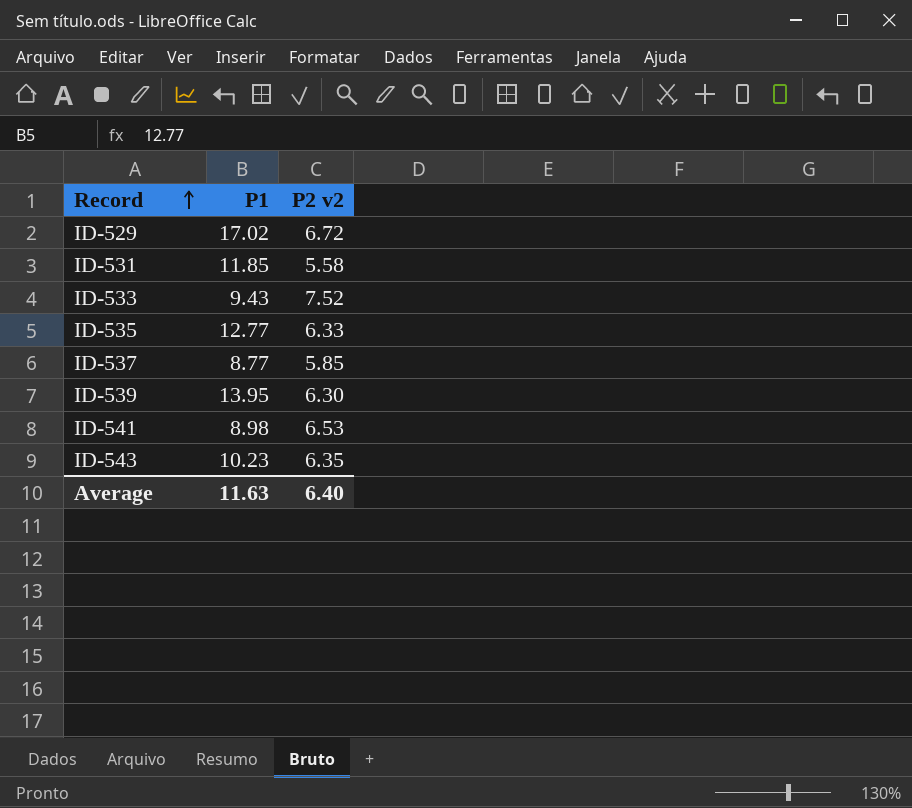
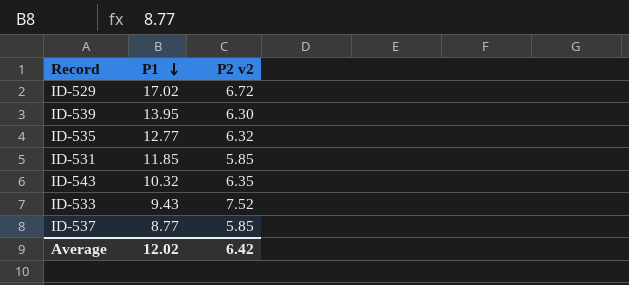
row order: Record ascending -> P1 descending
row ID-541: 8.98 | 6.53 -> none
ID-535 | P2 v2: 6.33 -> 6.32
ID-531 | P2 v2: 5.58 -> 5.85
ID-543 | P1: 10.23 -> 10.32
Average | P1: 11.63 -> 12.02
Average | P2 v2: 6.40 -> 6.42

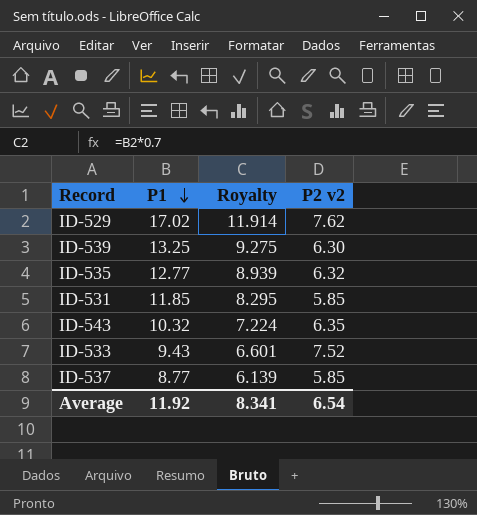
column Royalty | formula: none -> [P1] * 0.7
ID-529 | P2 v2: 6.72 -> 7.62
ID-539 | P1: 13.95 -> 13.25
Average | P1: 12.02 -> 11.92
Average | P2 v2: 6.42 -> 6.54

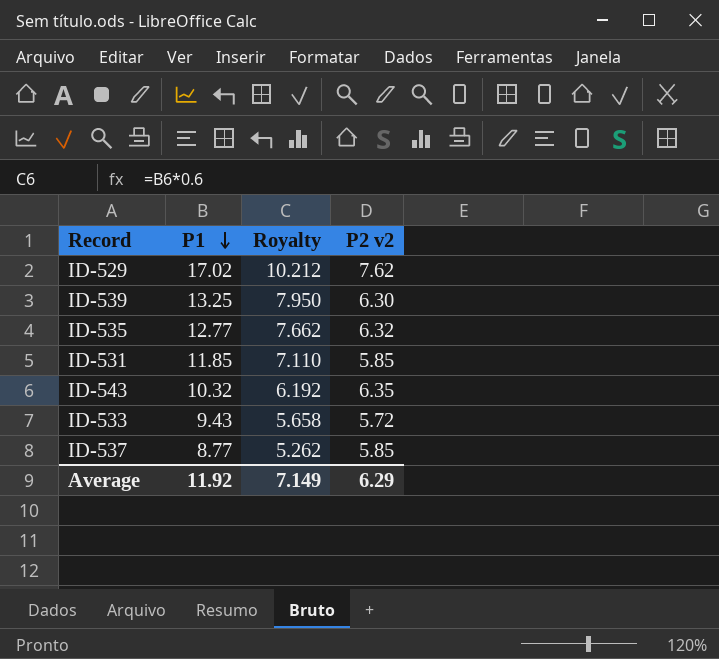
column Royalty | formula: [P1] * 0.7 -> [P1] * 0.6
ID-533 | P2 v2: 7.52 -> 5.72
Average | Royalty: 8.341 -> 7.149
Average | P2 v2: 6.54 -> 6.29

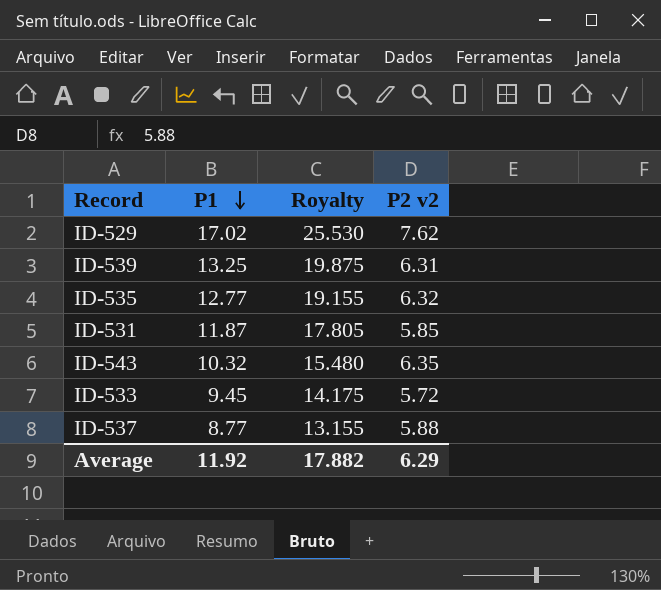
column Royalty | formula: [P1] * 0.6 -> [P1] * 1.5
ID-539 | P2 v2: 6.30 -> 6.31
ID-531 | P1: 11.85 -> 11.87
ID-533 | P1: 9.43 -> 9.45
ID-537 | P2 v2: 5.85 -> 5.88
Average | Royalty: 7.149 -> 17.882

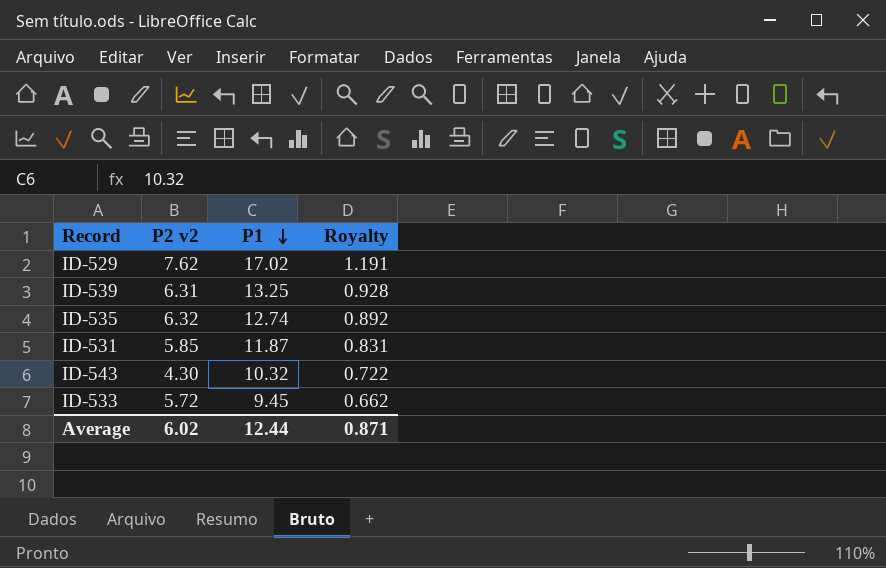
column P2 v2 | position: 4 -> 2
column Royalty | formula: [P1] * 1.5 -> [P1] * 0.07
row ID-537: 8.77 | 13.155 | 5.88 -> none
ID-535 | P1: 12.77 -> 12.74
ID-543 | P2 v2: 6.35 -> 4.30
Average | P2 v2: 6.29 -> 6.02
Average | P1: 11.92 -> 12.44
Average | Royalty: 17.882 -> 0.871

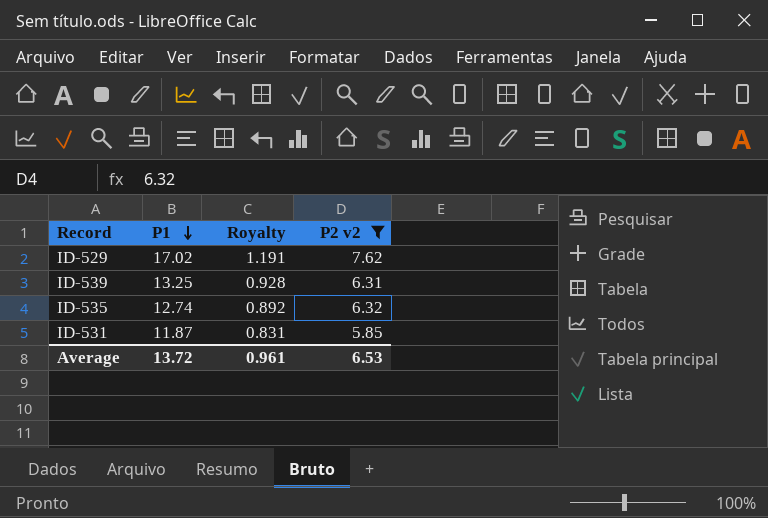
filter: none -> P2 v2 >= 5.85
column P2 v2 | position: 2 -> 4
Average | P1: 12.44 -> 13.72
Average | Royalty: 0.871 -> 0.961
Average | P2 v2: 6.02 -> 6.53

